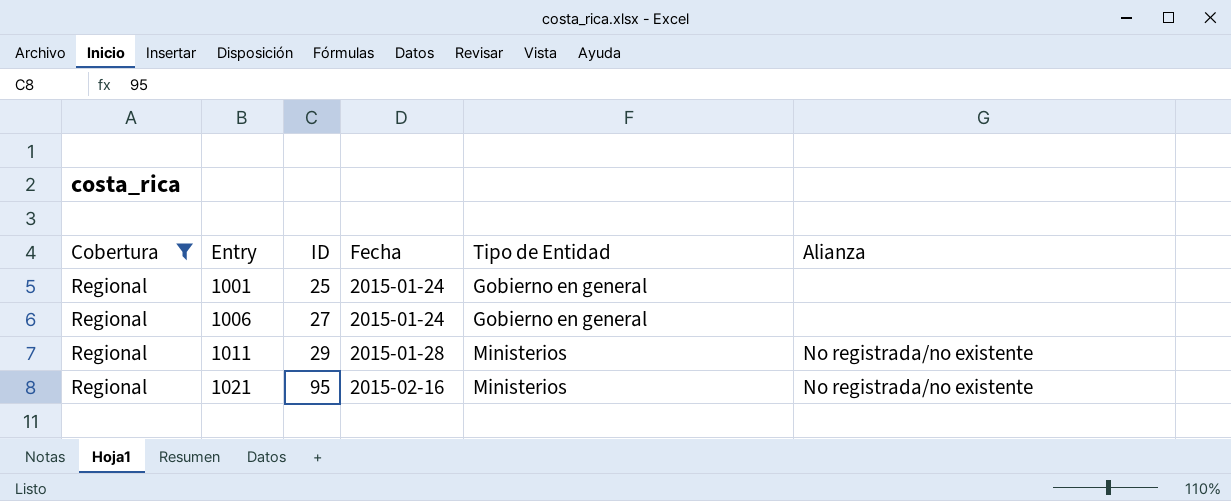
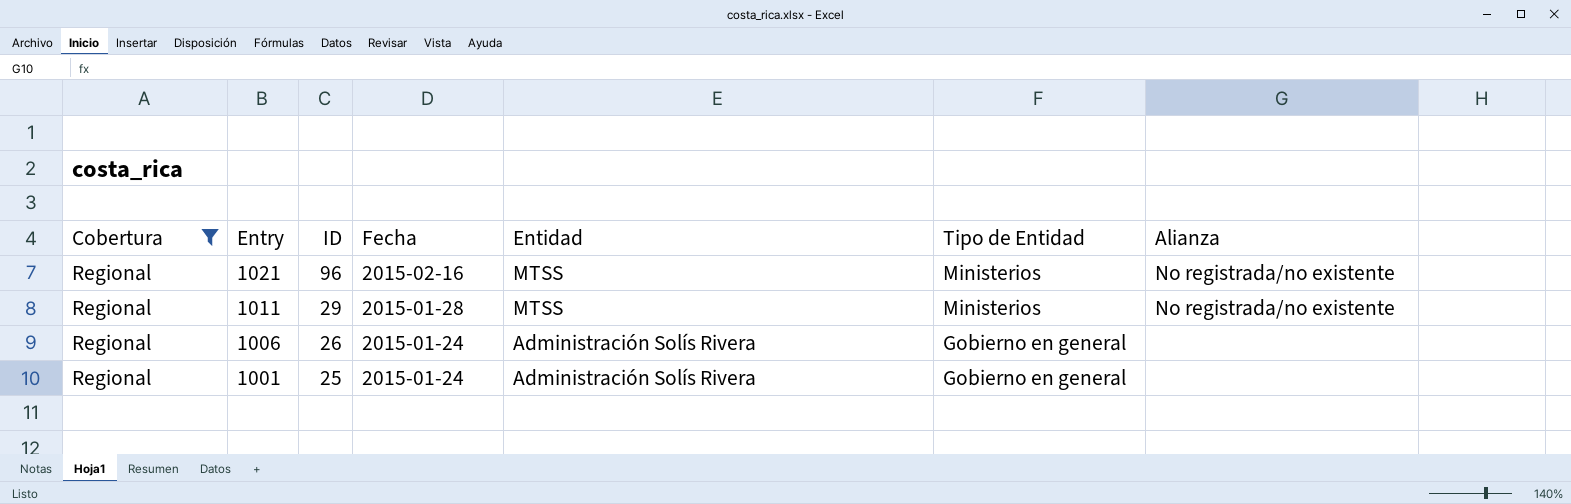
row order: Entry ascending -> Entry descending
column Entidad | position: none -> 5
1021 | ID: 95 -> 96
1006 | ID: 27 -> 26

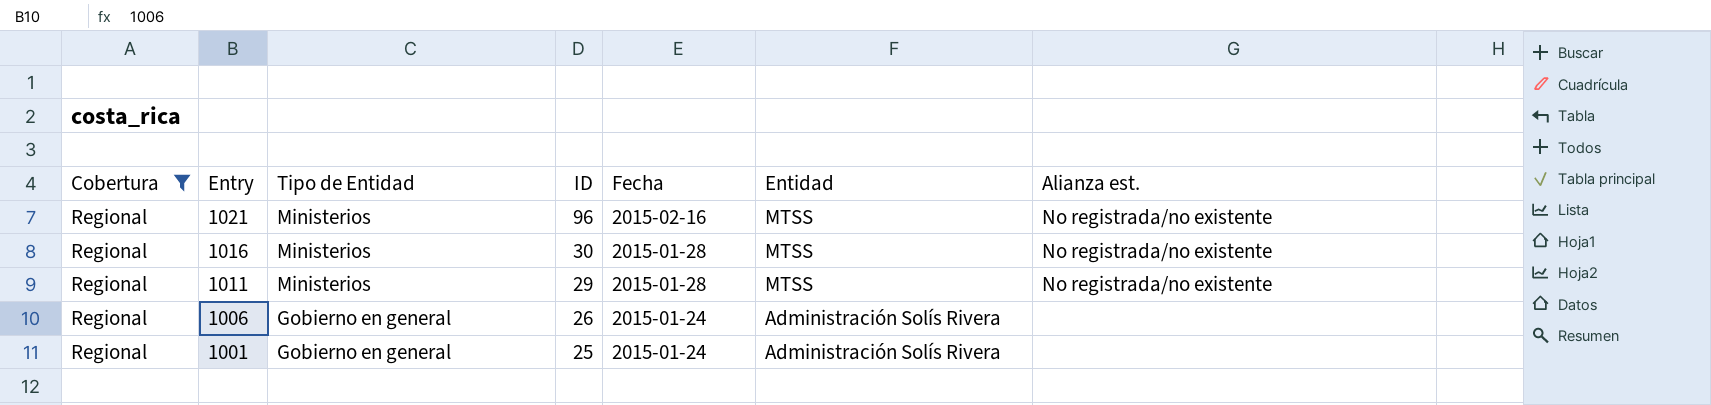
column Tipo de Entidad | position: 6 -> 3
column name: Alianza -> Alianza est.
row 1016: none -> Regional | Ministerios | 30 | 2015-01-28 | MTSS | No registrada/no existente

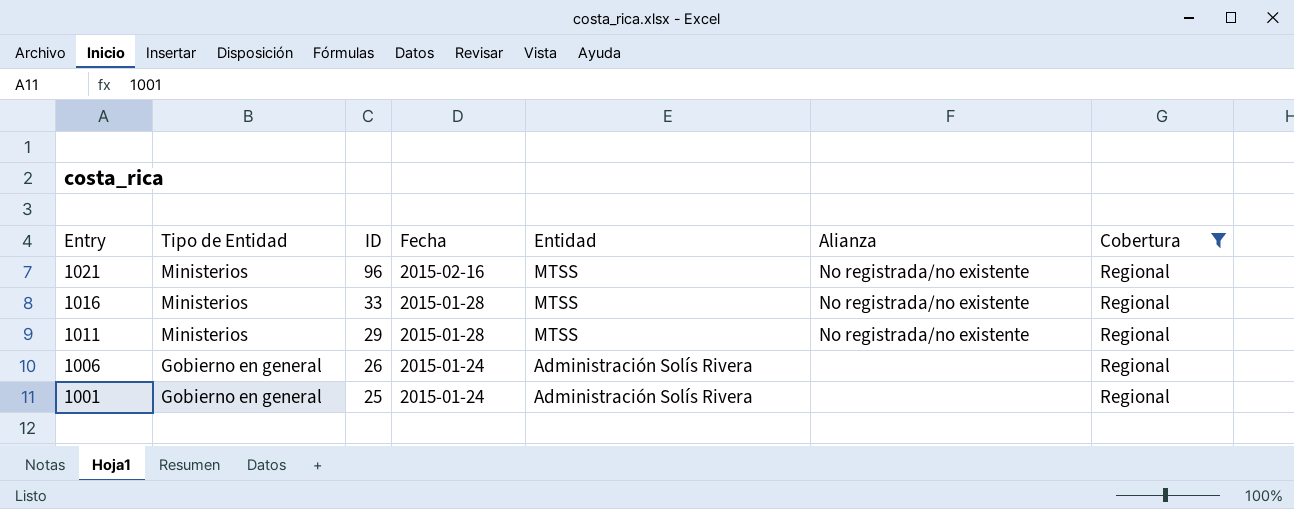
column name: Alianza est. -> Alianza
column Cobertura | position: 1 -> 7
1016 | ID: 30 -> 33

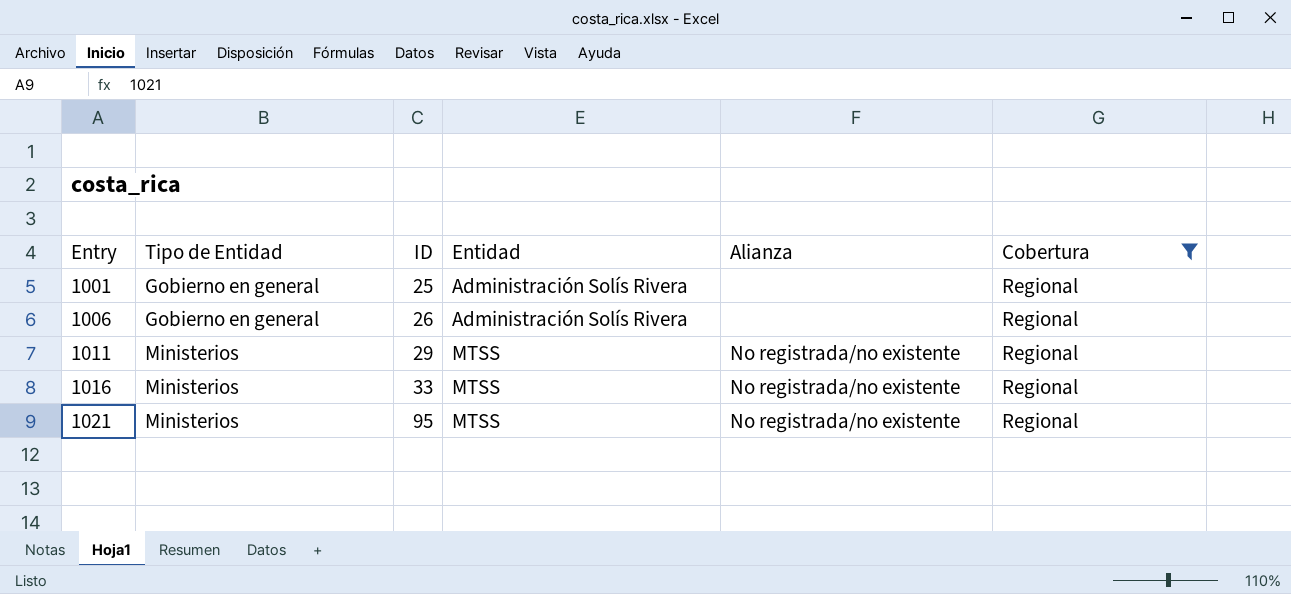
row order: Entry descending -> Entry ascending
column Fecha | position: 4 -> none
1021 | ID: 96 -> 95

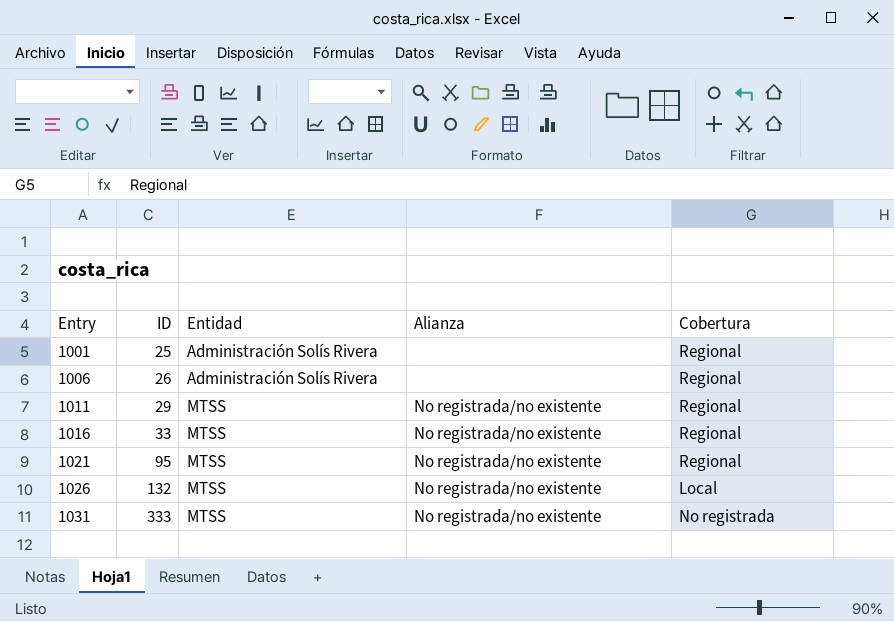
filter: Cobertura = Regional -> none
column Tipo de Entidad | position: 2 -> none

